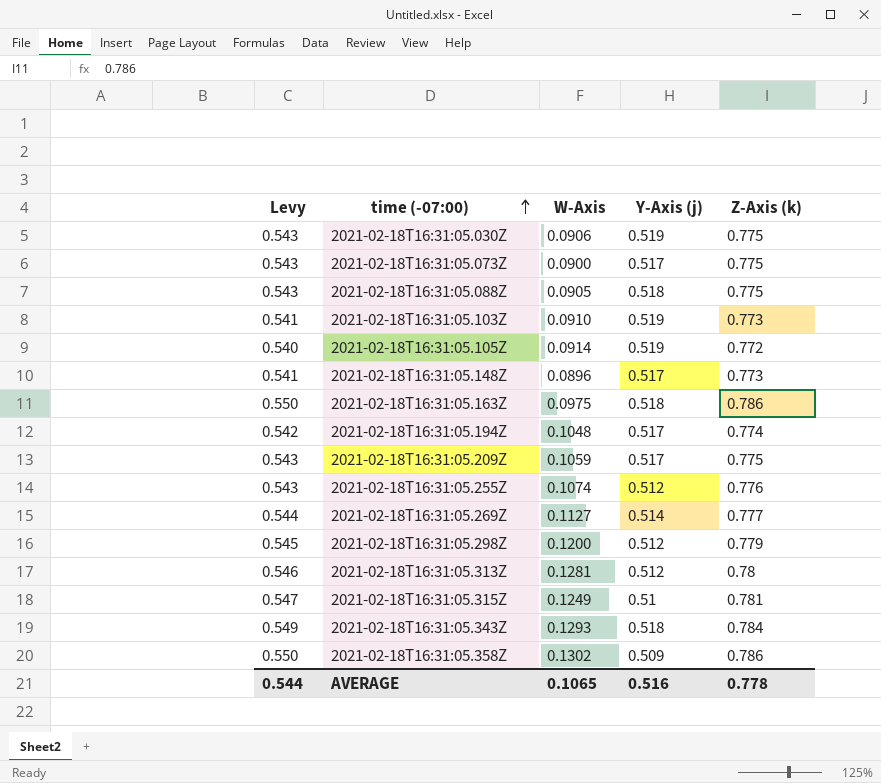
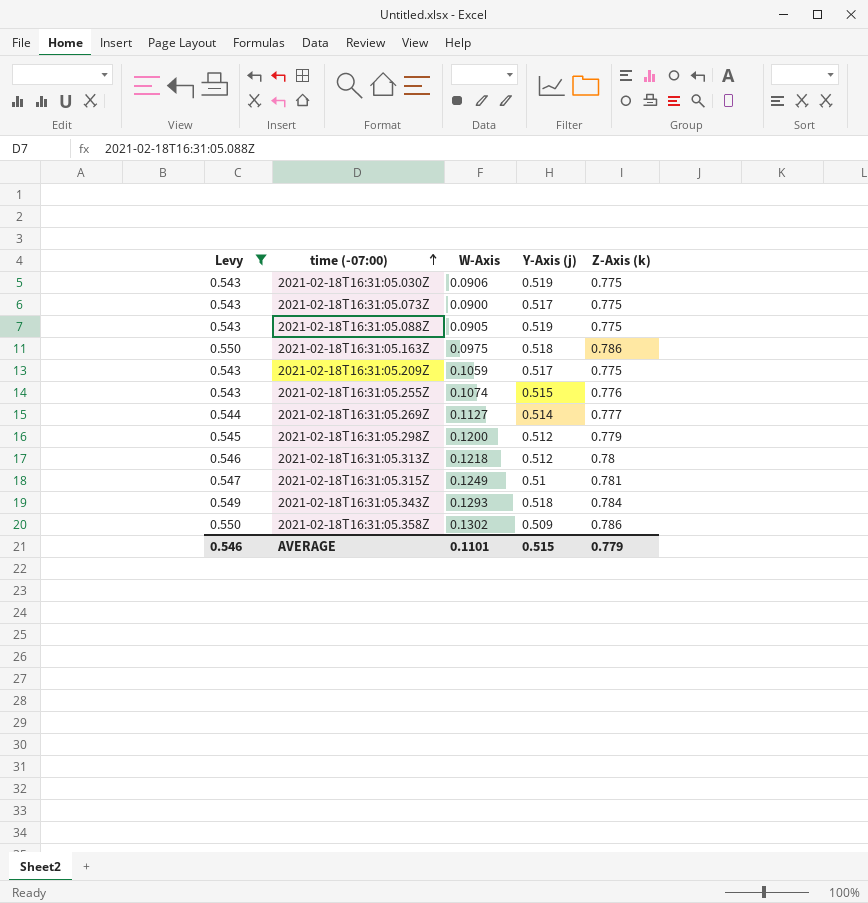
filter: none -> Levy >= 0.543
2021-02-18T16:31:05.088Z | Y-Axis (j): 0.518 -> 0.519
2021-02-18T16:31:05.255Z | Y-Axis (j): 0.512 -> 0.515
2021-02-18T16:31:05.313Z | W-Axis: 0.1281 -> 0.1218
AVERAGE | Levy: 0.544 -> 0.546
AVERAGE | W-Axis: 0.1065 -> 0.1101
AVERAGE | Y-Axis (j): 0.516 -> 0.515
AVERAGE | Z-Axis (k): 0.778 -> 0.779

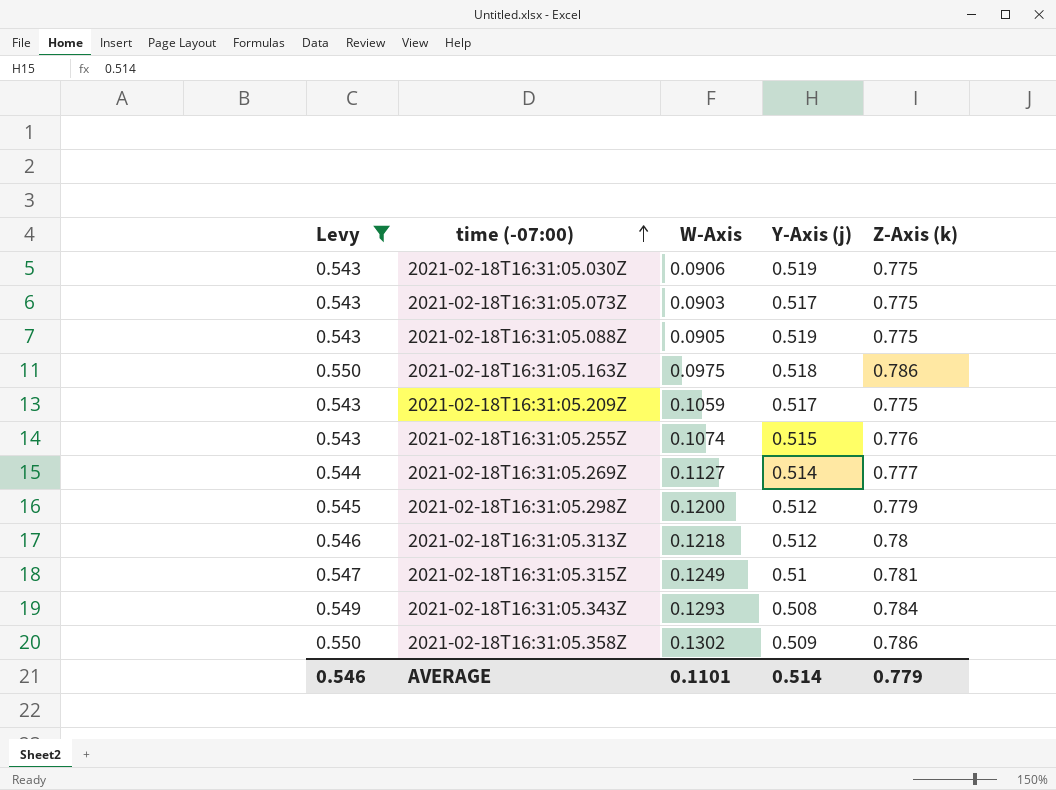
2021-02-18T16:31:05.073Z | W-Axis: 0.0900 -> 0.0903
2021-02-18T16:31:05.343Z | Y-Axis (j): 0.518 -> 0.508
AVERAGE | Y-Axis (j): 0.515 -> 0.514

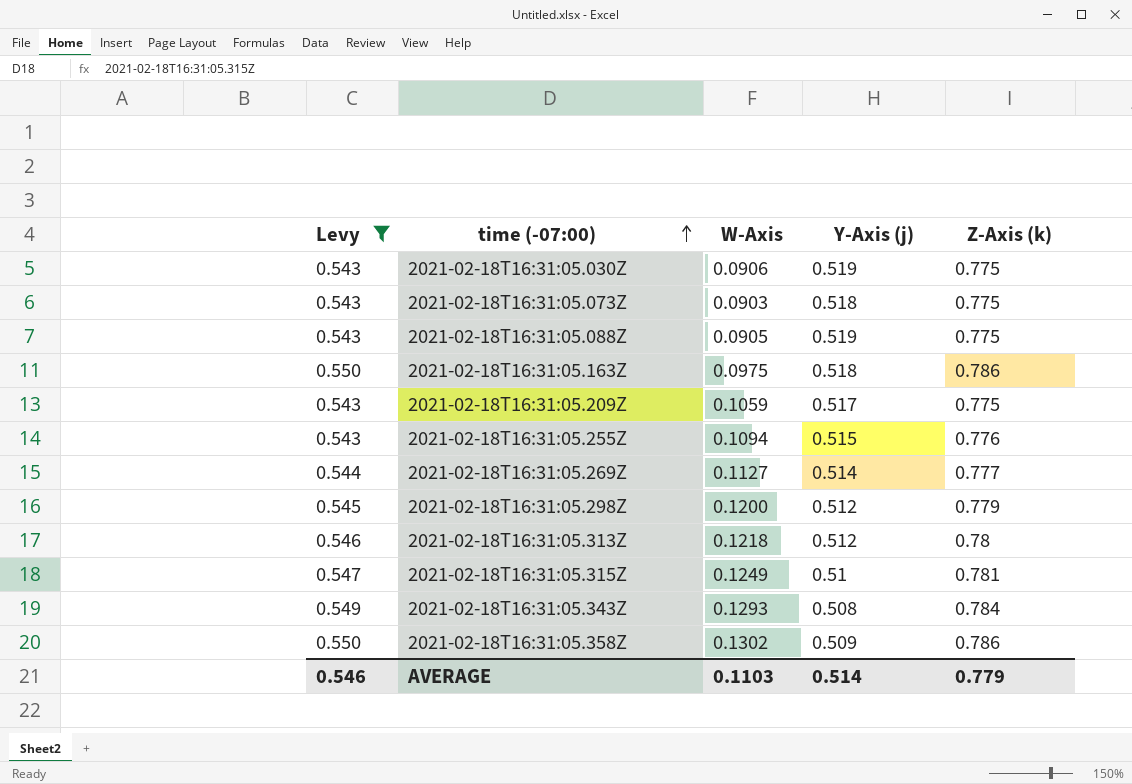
2021-02-18T16:31:05.073Z | Y-Axis (j): 0.517 -> 0.518
2021-02-18T16:31:05.255Z | W-Axis: 0.1074 -> 0.1094
AVERAGE | W-Axis: 0.1101 -> 0.1103

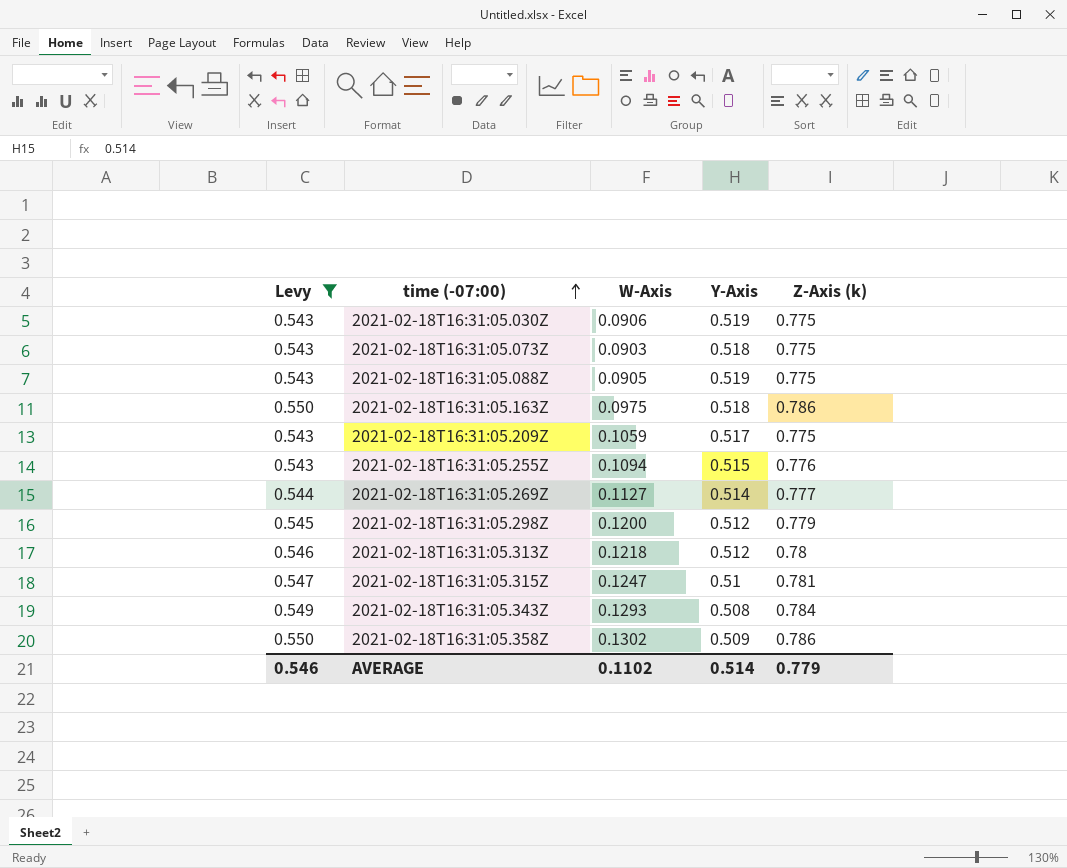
column name: Y-Axis (j) -> Y-Axis
2021-02-18T16:31:05.315Z | W-Axis: 0.1249 -> 0.1247
AVERAGE | W-Axis: 0.1103 -> 0.1102

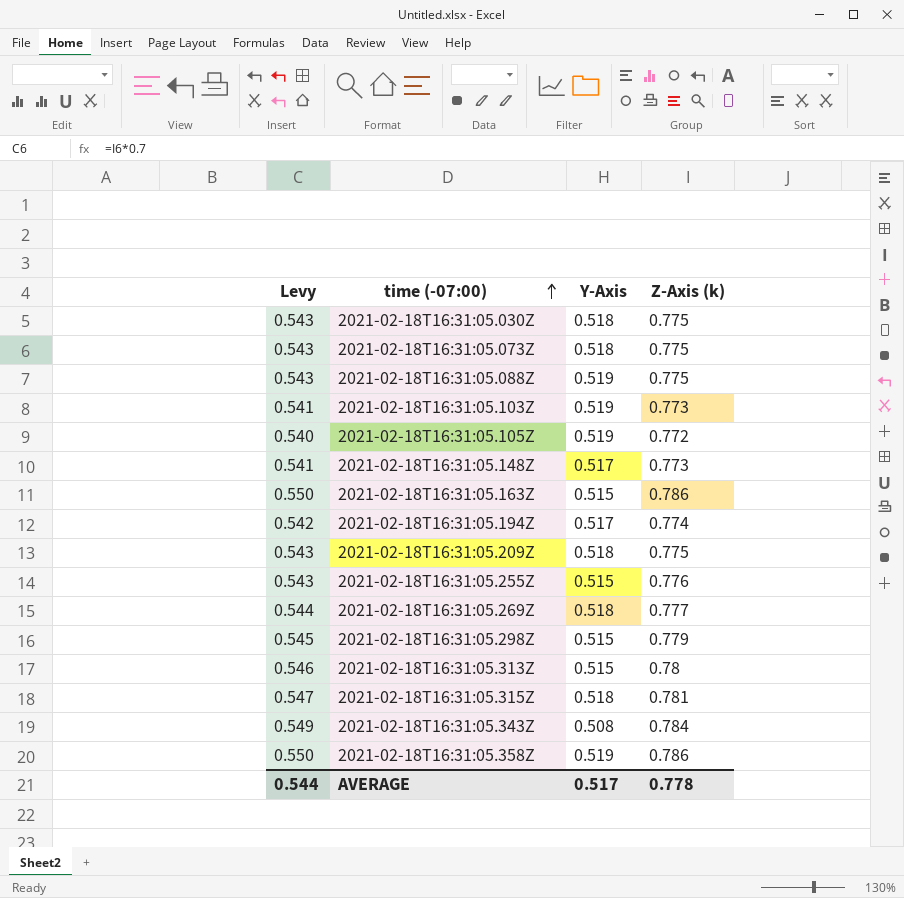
filter: Levy >= 0.543 -> none
column W-Axis | position: 3 -> none
2021-02-18T16:31:05.030Z | Y-Axis: 0.519 -> 0.518
2021-02-18T16:31:05.163Z | Y-Axis: 0.518 -> 0.515
2021-02-18T16:31:05.209Z | Y-Axis: 0.517 -> 0.518
2021-02-18T16:31:05.269Z | Y-Axis: 0.514 -> 0.518
2021-02-18T16:31:05.298Z | Y-Axis: 0.512 -> 0.515
2021-02-18T16:31:05.313Z | Y-Axis: 0.512 -> 0.515
2021-02-18T16:31:05.315Z | Y-Axis: 0.51 -> 0.518
2021-02-18T16:31:05.358Z | Y-Axis: 0.509 -> 0.519
AVERAGE | Levy: 0.546 -> 0.544
AVERAGE | Y-Axis: 0.514 -> 0.517
AVERAGE | Z-Axis (k): 0.779 -> 0.778

